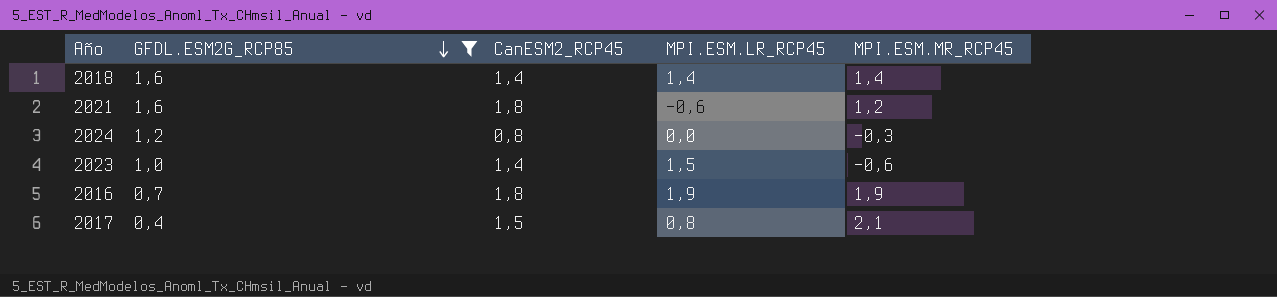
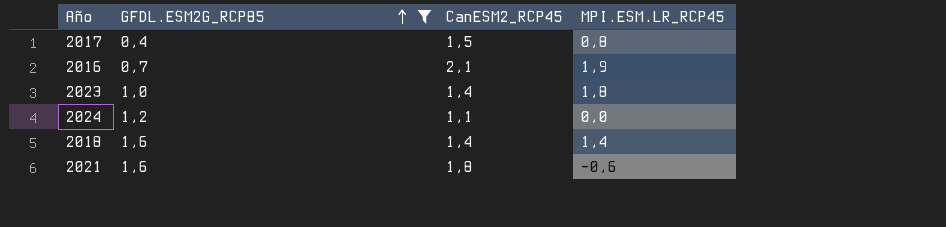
row order: GFDL.ESM2G_RCP85 descending -> GFDL.ESM2G_RCP85 ascending
column MPI.ESM.MR_RCP45 | position: 5 -> none
2016 | CanESM2_RCP45: 1,8 -> 2,1
2023 | MPI.ESM.LR_RCP45: 1,5 -> 1,8
2024 | CanESM2_RCP45: 0,8 -> 1,1

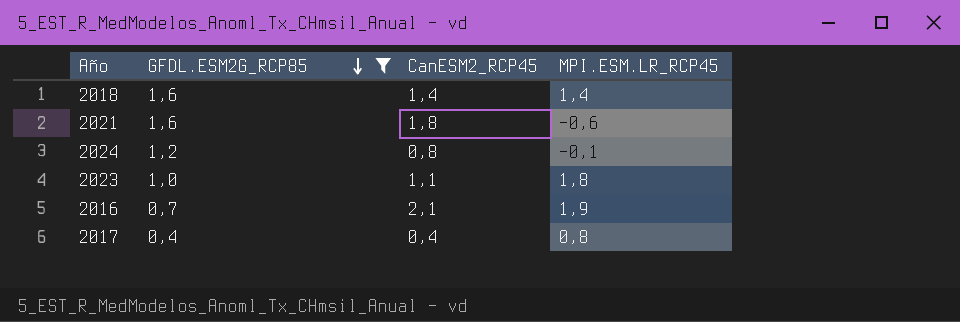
row order: GFDL.ESM2G_RCP85 ascending -> GFDL.ESM2G_RCP85 descending
2024 | CanESM2_RCP45: 1,1 -> 0,8
2024 | MPI.ESM.LR_RCP45: 0,0 -> -0,1
2023 | CanESM2_RCP45: 1,4 -> 1,1
2017 | CanESM2_RCP45: 1,5 -> 0,4

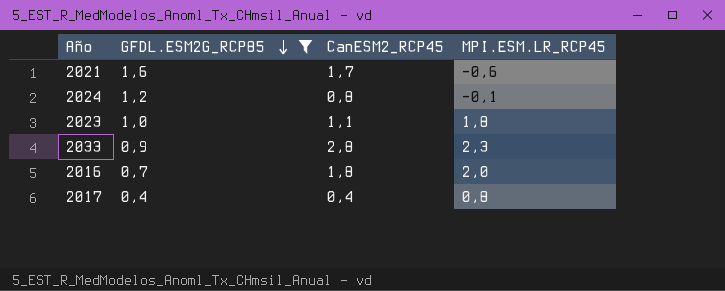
row 2018: 1,6 | 1,4 | 1,4 -> none
2021 | CanESM2_RCP45: 1,8 -> 1,7
row 2033: none -> 0,9 | 2,8 | 2,3
2016 | CanESM2_RCP45: 2,1 -> 1,8
2016 | MPI.ESM.LR_RCP45: 1,9 -> 2,0

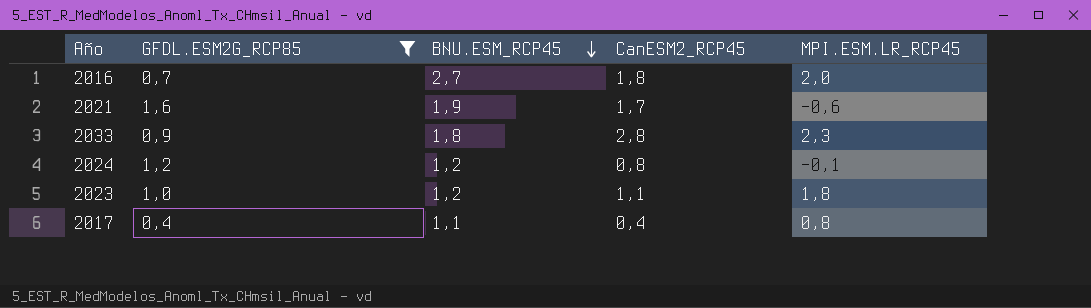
row order: GFDL.ESM2G_RCP85 descending -> BNU.ESM_RCP45 descending
column BNU.ESM_RCP45 | position: none -> 3

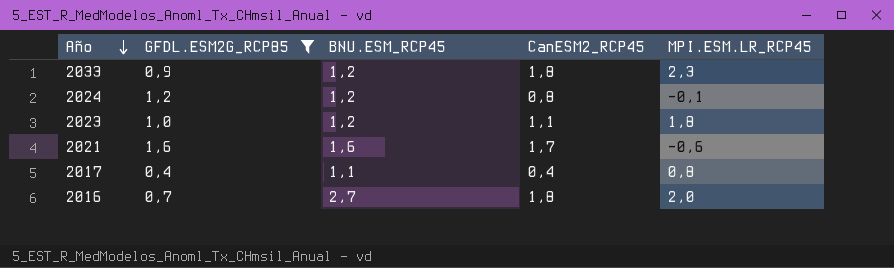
row order: BNU.ESM_RCP45 descending -> Año descending
2033 | BNU.ESM_RCP45: 1,8 -> 1,2
2033 | CanESM2_RCP45: 2,8 -> 1,8
2021 | BNU.ESM_RCP45: 1,9 -> 1,6

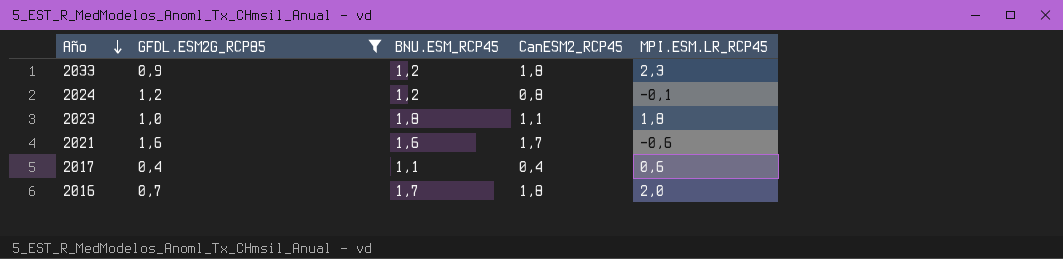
2023 | BNU.ESM_RCP45: 1,2 -> 1,8
2017 | MPI.ESM.LR_RCP45: 0,8 -> 0,6
2016 | BNU.ESM_RCP45: 2,7 -> 1,7

